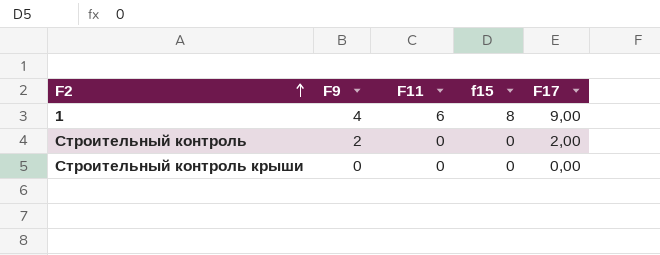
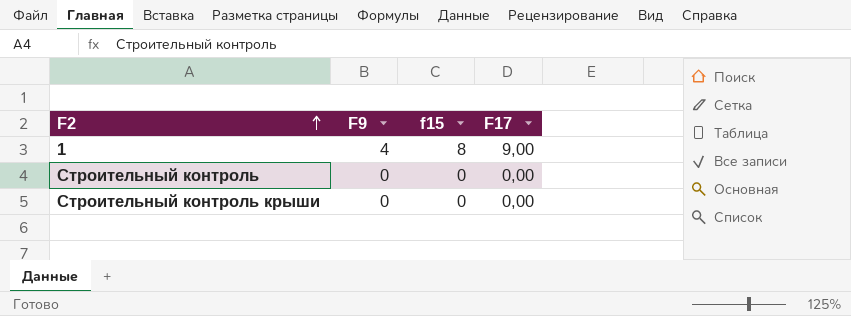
column F11 | position: 3 -> none
Строительный контроль | F9: 2 -> 0
Строительный контроль | F17: 2,00 -> 0,00

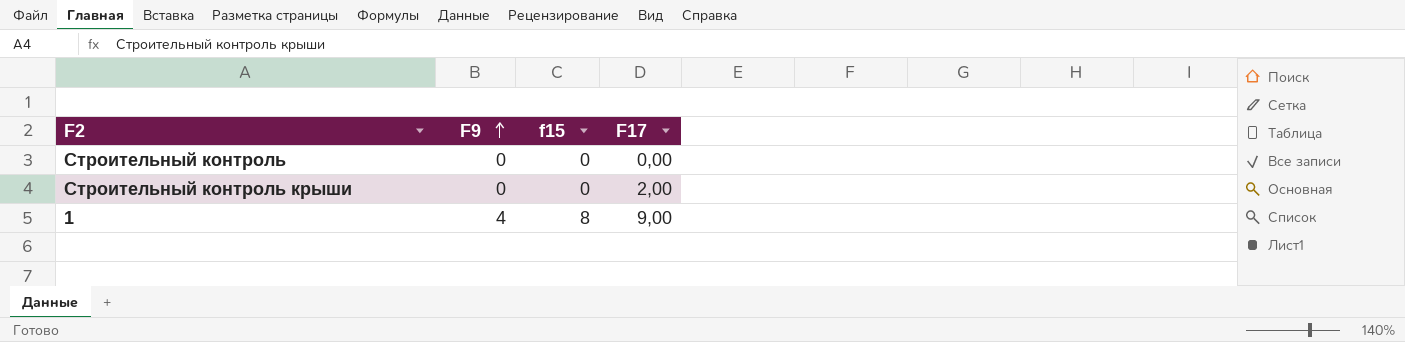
row order: F2 ascending -> F9 ascending
Строительный контроль крыши | F17: 0,00 -> 2,00

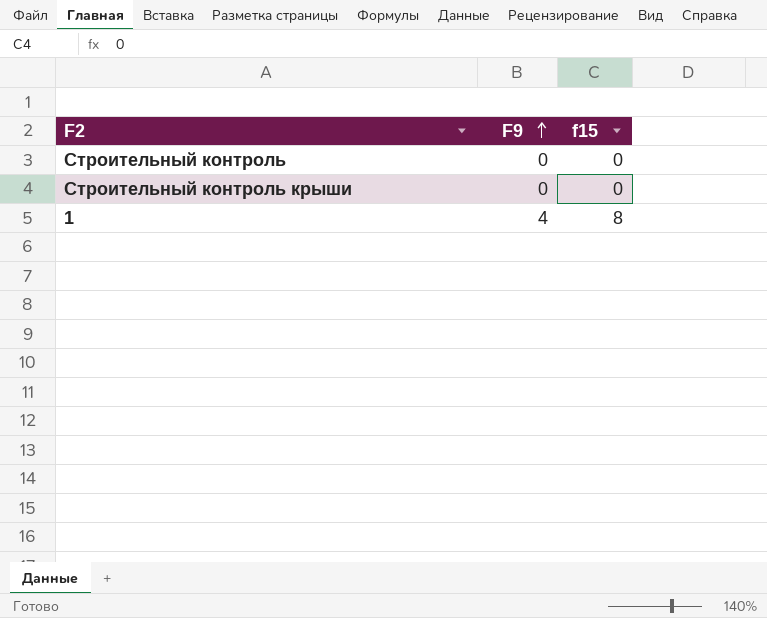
column F17 | position: 4 -> none

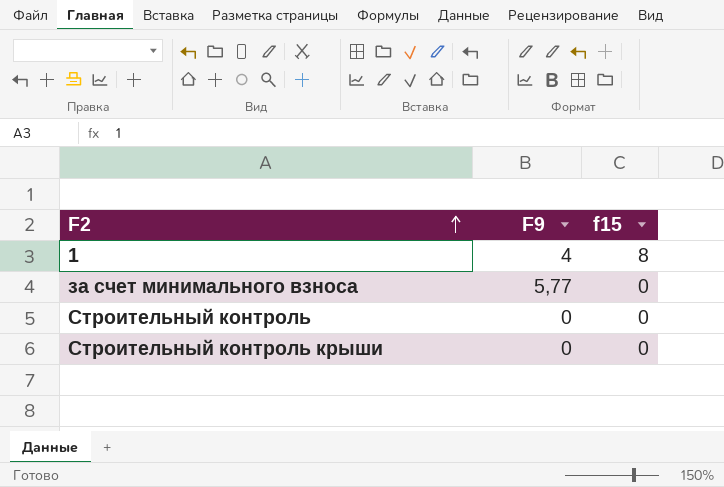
row order: F9 ascending -> F2 ascending
row за счет минимального взноса: none -> 5,77 | 0

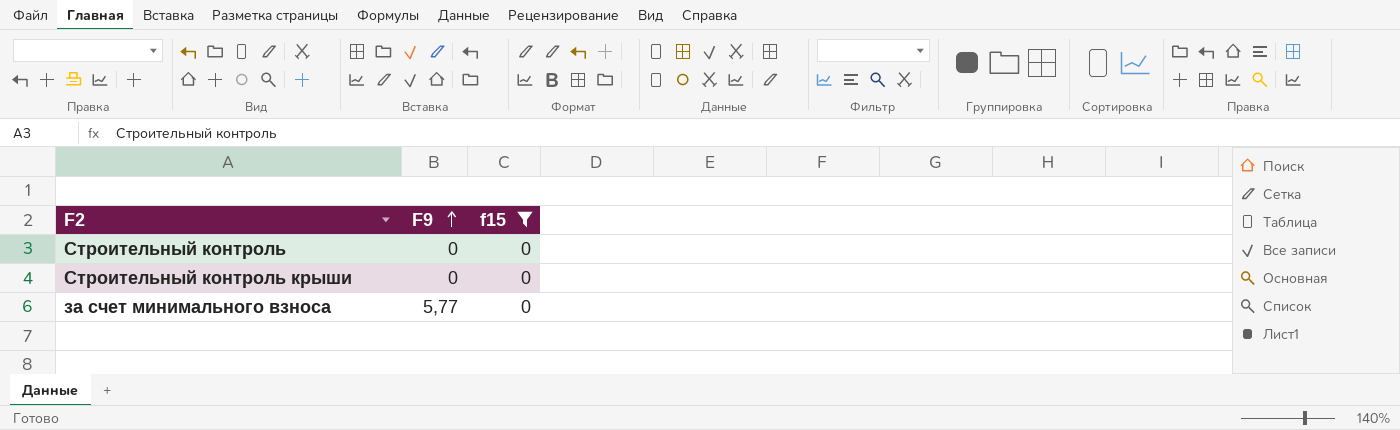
filter: none -> f15 = 0
row order: F2 ascending -> F9 ascending

